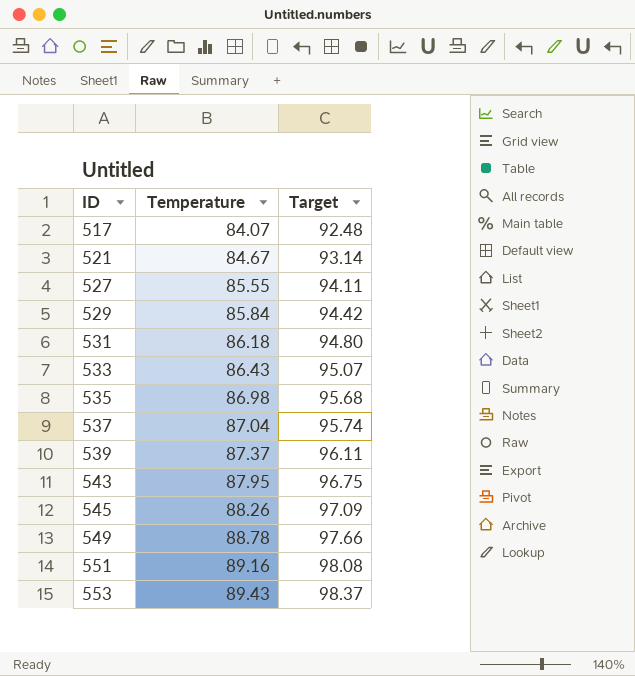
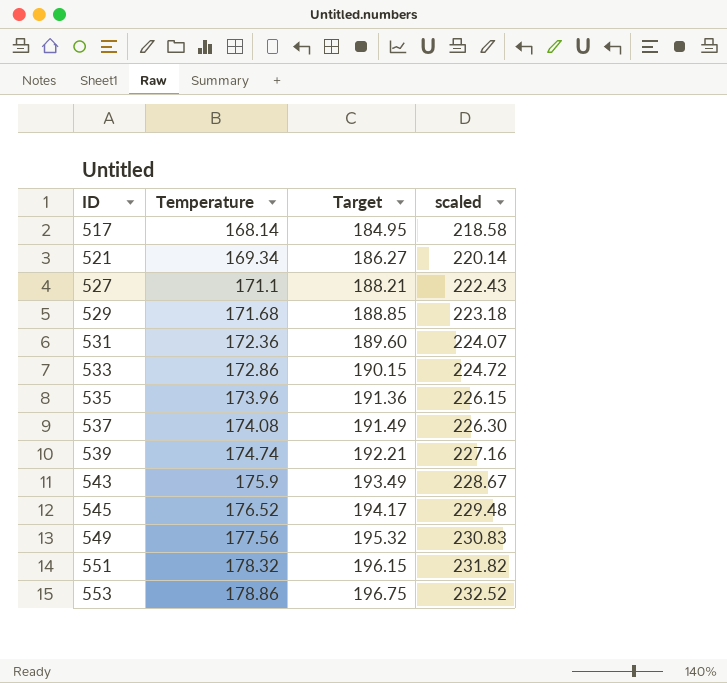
column scaled | formula: none -> [Temperature] * 1.3
517 | Temperature: 84.07 -> 168.14
517 | Target: 92.48 -> 184.95
521 | Temperature: 84.67 -> 169.34
521 | Target: 93.14 -> 186.27
527 | Temperature: 85.55 -> 171.1
527 | Target: 94.11 -> 188.21
529 | Temperature: 85.84 -> 171.68
529 | Target: 94.42 -> 188.85
531 | Temperature: 86.18 -> 172.36
531 | Target: 94.80 -> 189.60
533 | Temperature: 86.43 -> 172.86
533 | Target: 95.07 -> 190.15
535 | Temperature: 86.98 -> 173.96
535 | Target: 95.68 -> 191.36
537 | Temperature: 87.04 -> 174.08
537 | Target: 95.74 -> 191.49
539 | Temperature: 87.37 -> 174.74
539 | Target: 96.11 -> 192.21
543 | Temperature: 87.95 -> 175.9
543 | Target: 96.75 -> 193.49
545 | Temperature: 88.26 -> 176.52
545 | Target: 97.09 -> 194.17
549 | Temperature: 88.78 -> 177.56
549 | Target: 97.66 -> 195.32
551 | Temperature: 89.16 -> 178.32
551 | Target: 98.08 -> 196.15
553 | Temperature: 89.43 -> 178.86
553 | Target: 98.37 -> 196.75

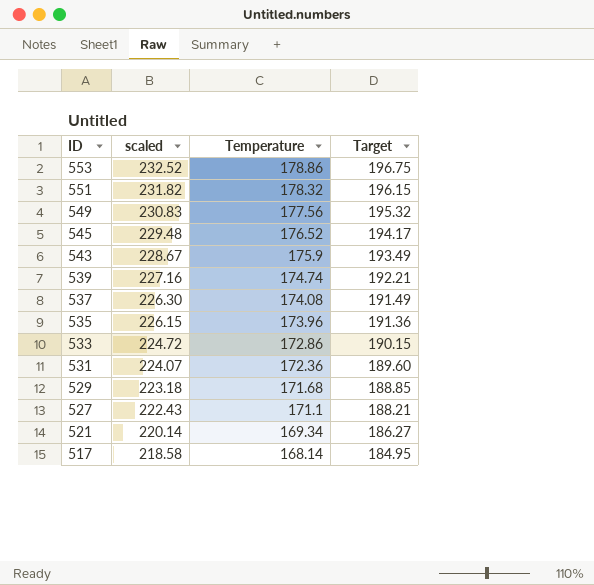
row order: ID ascending -> ID descending
column scaled | position: 4 -> 2

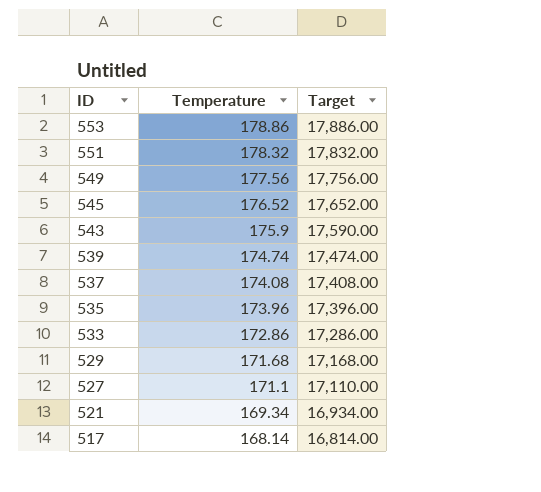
column scaled | formula: [Temperature] * 1.3 -> none
column Target | formula: [Temperature] * 1.1 -> [Temperature] * 100
row 531: 224.07 | 172.36 | 189.60 -> none

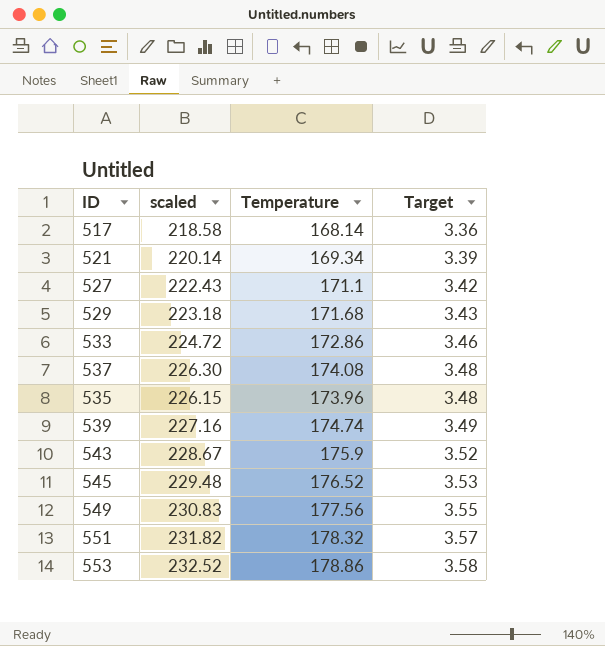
row order: ID descending -> Target ascending
column scaled | formula: none -> [Temperature] * 1.3
column Target | formula: [Temperature] * 100 -> [Temperature] * 0.02

